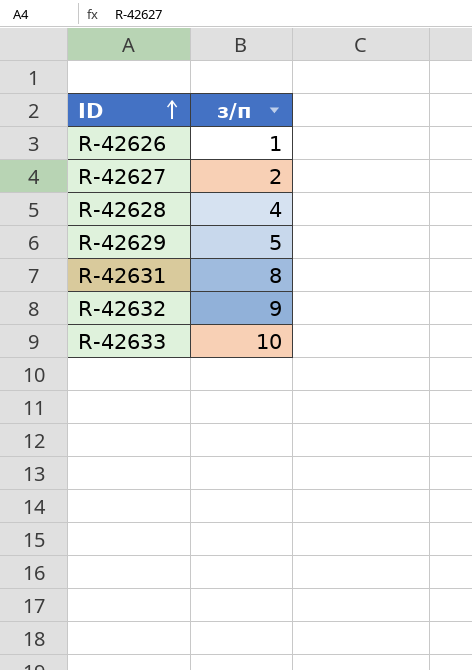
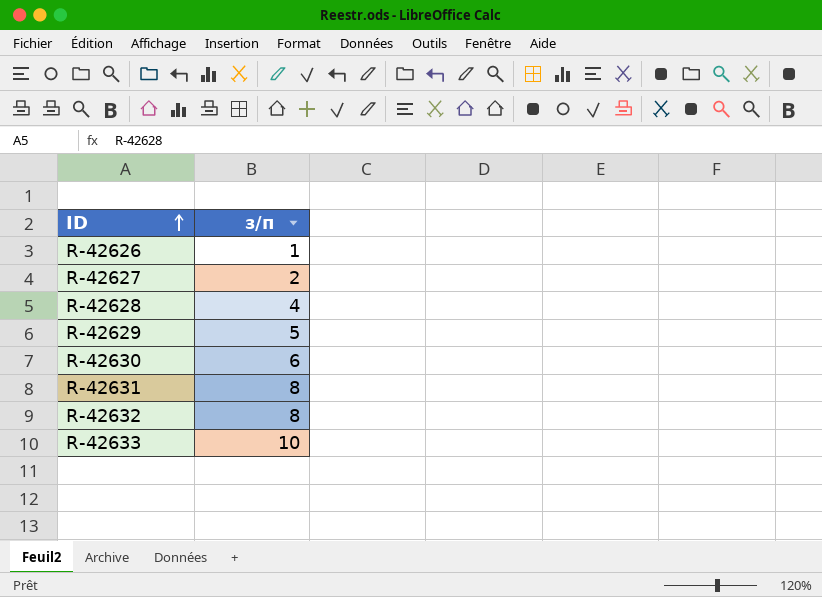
row R-42630: none -> 6
R-42632 | з/п: 9 -> 8

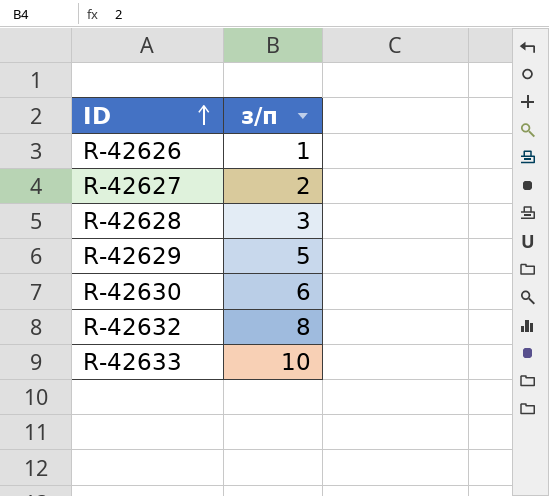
row R-42631: 8 -> none
R-42628 | з/п: 4 -> 3

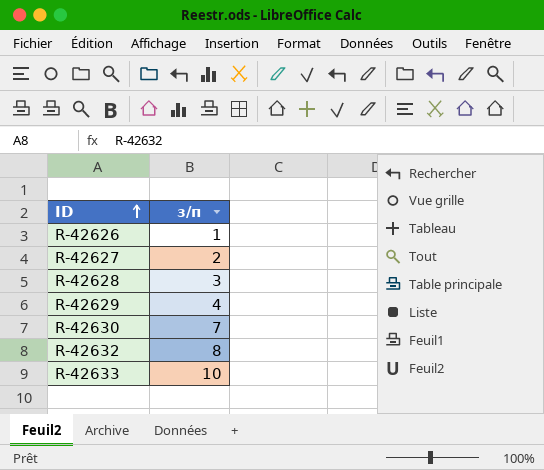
R-42629 | з/п: 5 -> 4
R-42630 | з/п: 6 -> 7

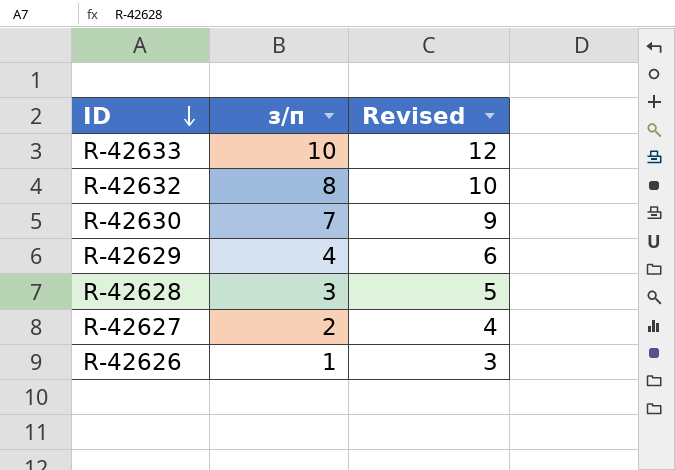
row order: ID ascending -> ID descending
column Revised | formula: none -> [з/п] + 2

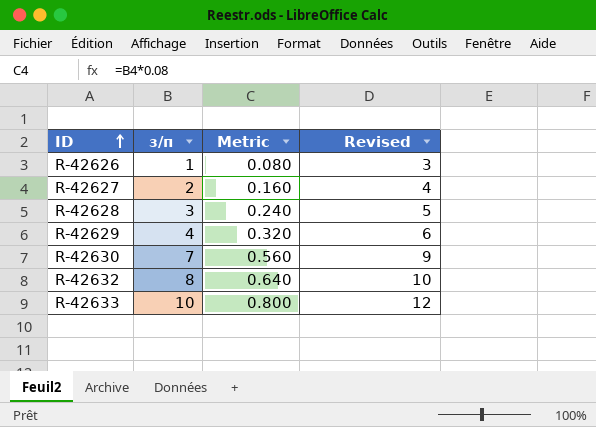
row order: ID descending -> ID ascending
column Metric | formula: none -> [з/п] * 0.08

